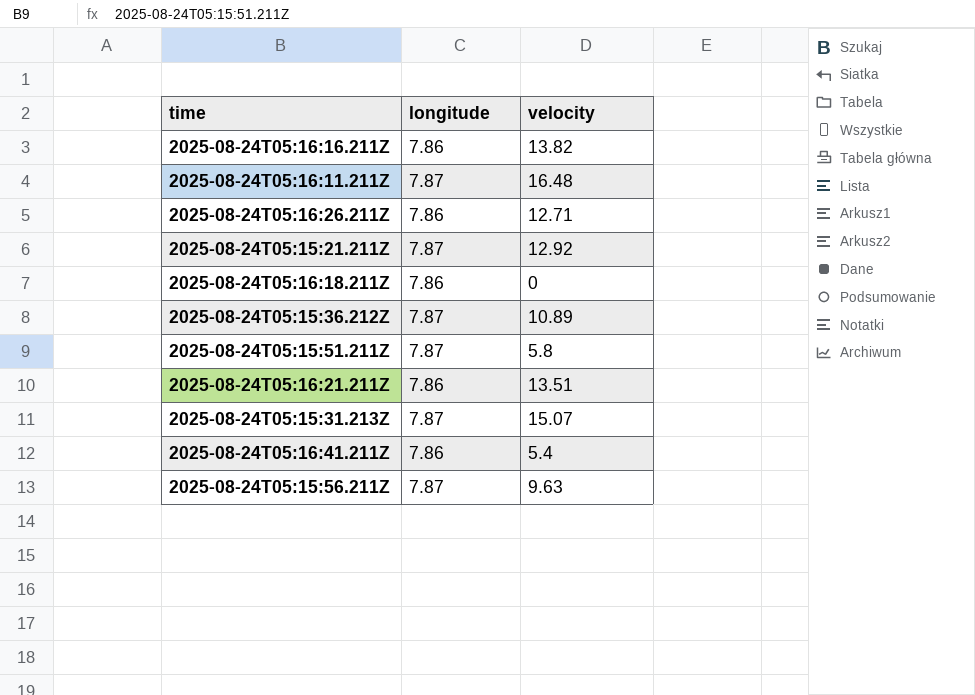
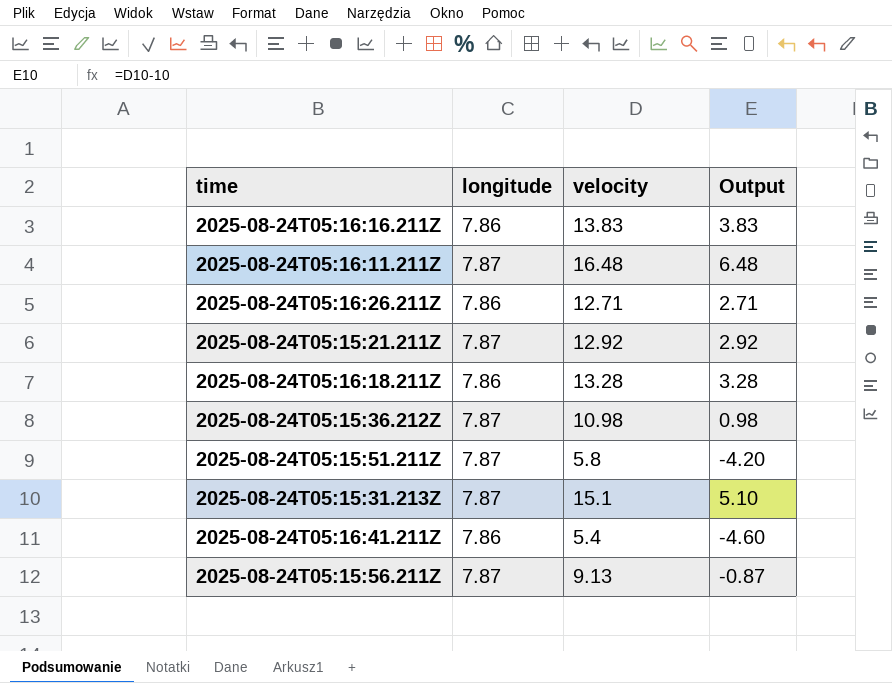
column Output | formula: none -> [velocity] - 10
row 2025-08-24T05:16:21.211Z: 7.86 | 13.51 -> none
2025-08-24T05:16:16.211Z | velocity: 13.82 -> 13.83
2025-08-24T05:16:18.211Z | velocity: 0 -> 13.28
2025-08-24T05:15:36.212Z | velocity: 10.89 -> 10.98
2025-08-24T05:15:31.213Z | velocity: 15.07 -> 15.1
2025-08-24T05:15:56.211Z | velocity: 9.63 -> 9.13

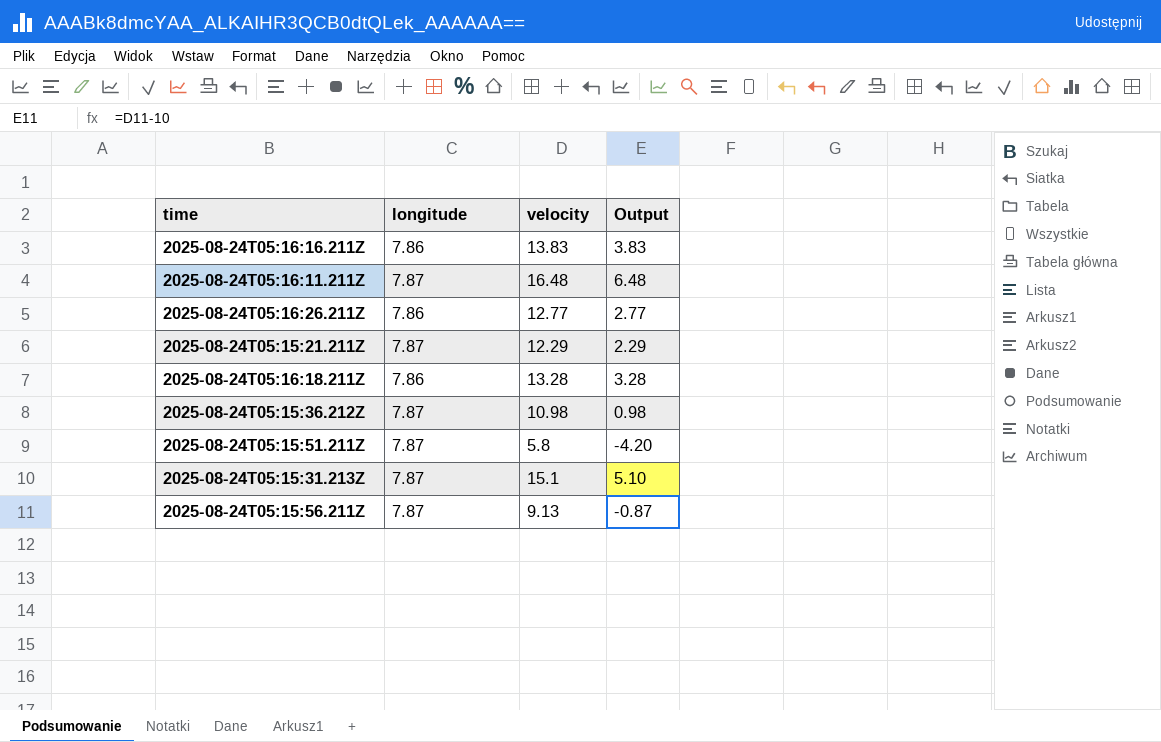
row 2025-08-24T05:16:41.211Z: 7.86 | 5.4 | -4.60 -> none
2025-08-24T05:16:26.211Z | velocity: 12.71 -> 12.77
2025-08-24T05:16:26.211Z | Output: 2.71 -> 2.77
2025-08-24T05:15:21.211Z | velocity: 12.92 -> 12.29
2025-08-24T05:15:21.211Z | Output: 2.92 -> 2.29

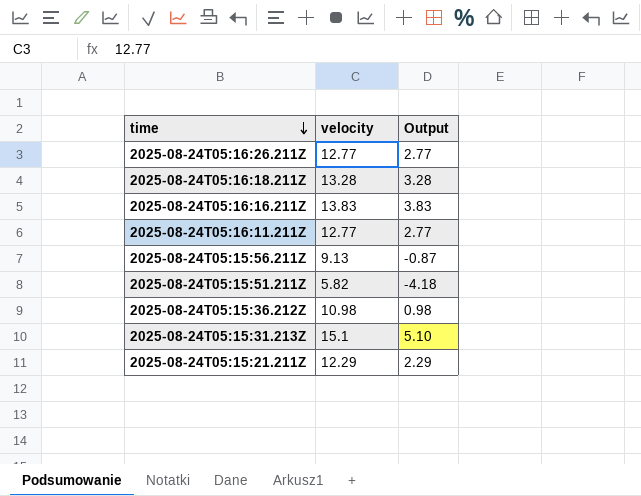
row order: none -> time descending
column longitude | position: 2 -> none
2025-08-24T05:16:11.211Z | velocity: 16.48 -> 12.77
2025-08-24T05:16:11.211Z | Output: 6.48 -> 2.77
2025-08-24T05:15:51.211Z | velocity: 5.8 -> 5.82
2025-08-24T05:15:51.211Z | Output: -4.20 -> -4.18

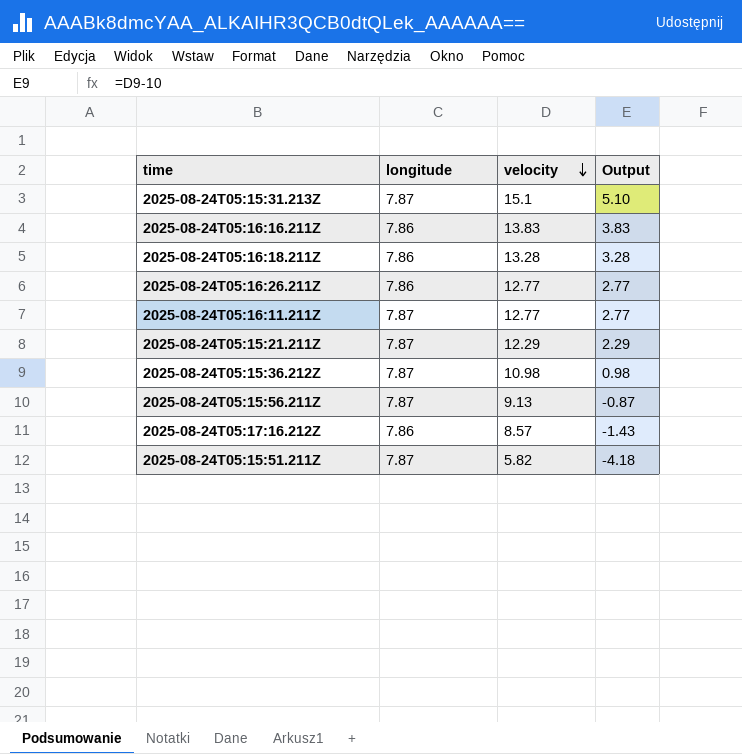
row order: time descending -> velocity descending
column longitude | position: none -> 2
row 2025-08-24T05:17:16.212Z: none -> 7.86 | 8.57 | -1.43

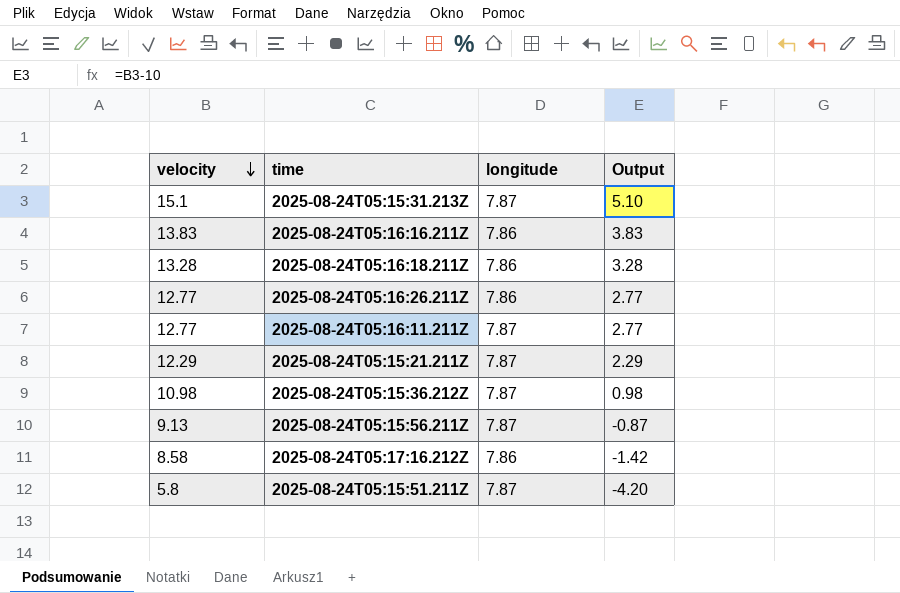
column velocity | position: 3 -> 1
2025-08-24T05:17:16.212Z | velocity: 8.57 -> 8.58
2025-08-24T05:17:16.212Z | Output: -1.43 -> -1.42
2025-08-24T05:15:51.211Z | velocity: 5.82 -> 5.8
2025-08-24T05:15:51.211Z | Output: -4.18 -> -4.20

